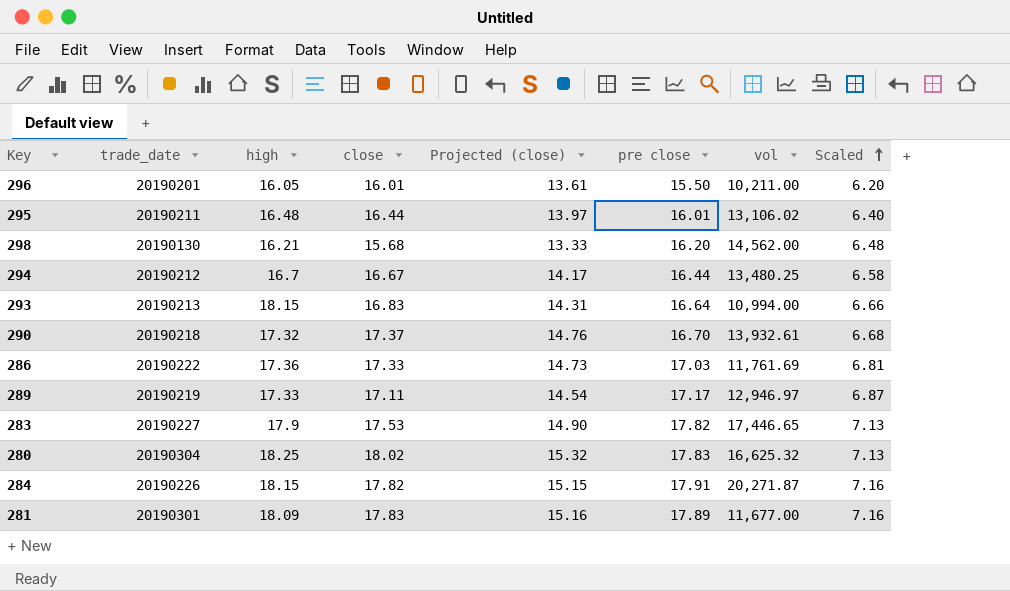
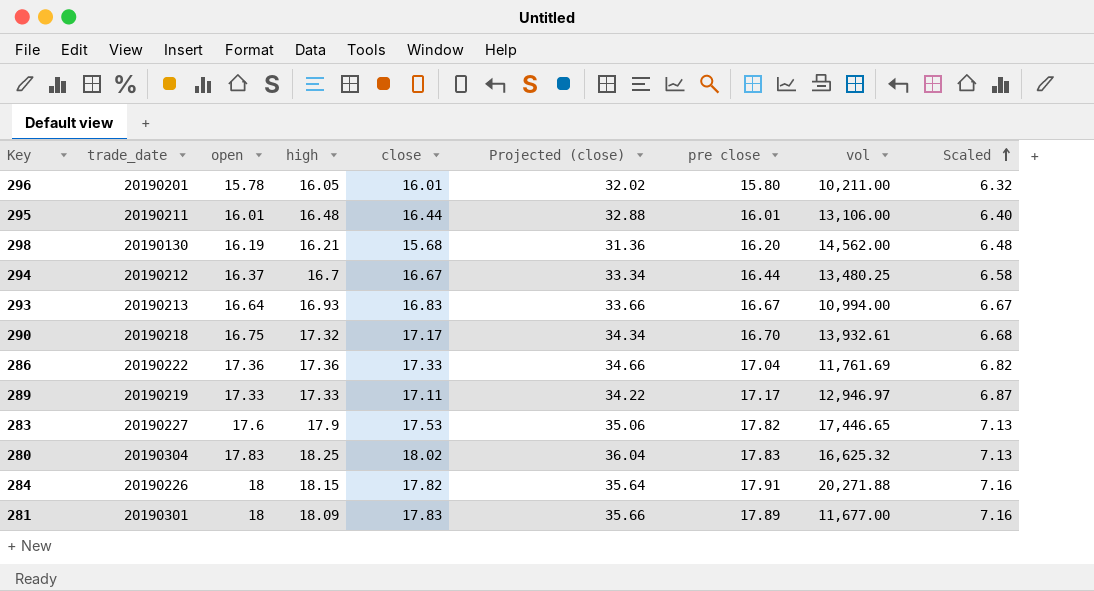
column open | position: none -> 3
column Projected (close) | formula: [close] * 0.85 -> [close] * 2
296 | pre close: 15.50 -> 15.80
296 | Scaled: 6.20 -> 6.32
295 | vol: 13,106.02 -> 13,106.00
293 | high: 18.15 -> 16.93
293 | pre close: 16.64 -> 16.67
293 | Scaled: 6.66 -> 6.67
290 | close: 17.37 -> 17.17
286 | pre close: 17.03 -> 17.04
286 | Scaled: 6.81 -> 6.82
284 | vol: 20,271.87 -> 20,271.88

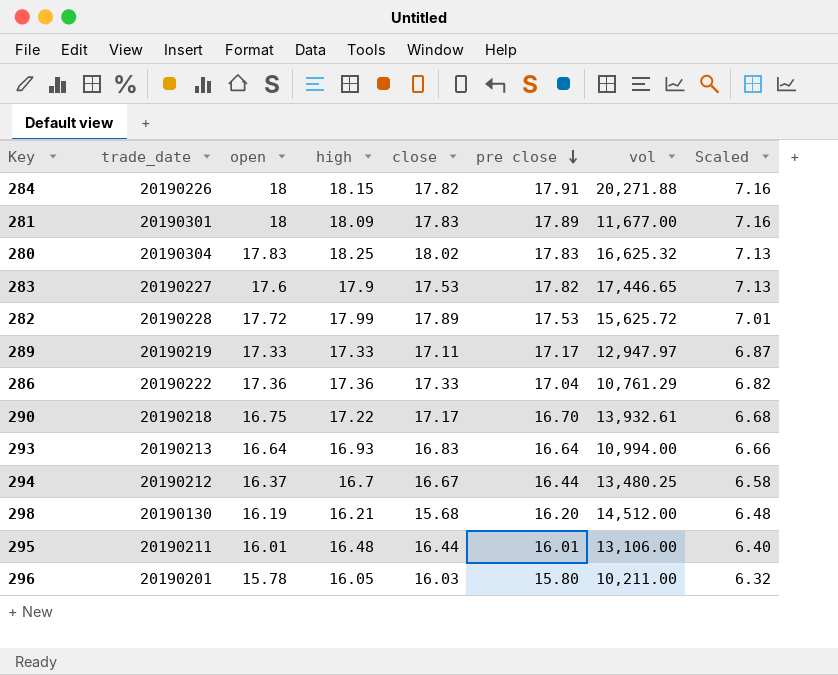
row order: Scaled ascending -> pre close descending
column Projected (close) | formula: [close] * 2 -> none
row 282: none -> 20190228 | 17.72 | 17.99 | 17.89 | 17.53 | 15,625.72 | 7.01
289 | vol: 12,946.97 -> 12,947.97
286 | vol: 11,761.69 -> 10,761.29
290 | high: 17.32 -> 17.22
293 | pre close: 16.67 -> 16.64
293 | Scaled: 6.67 -> 6.66
298 | vol: 14,562.00 -> 14,512.00
296 | close: 16.01 -> 16.03

